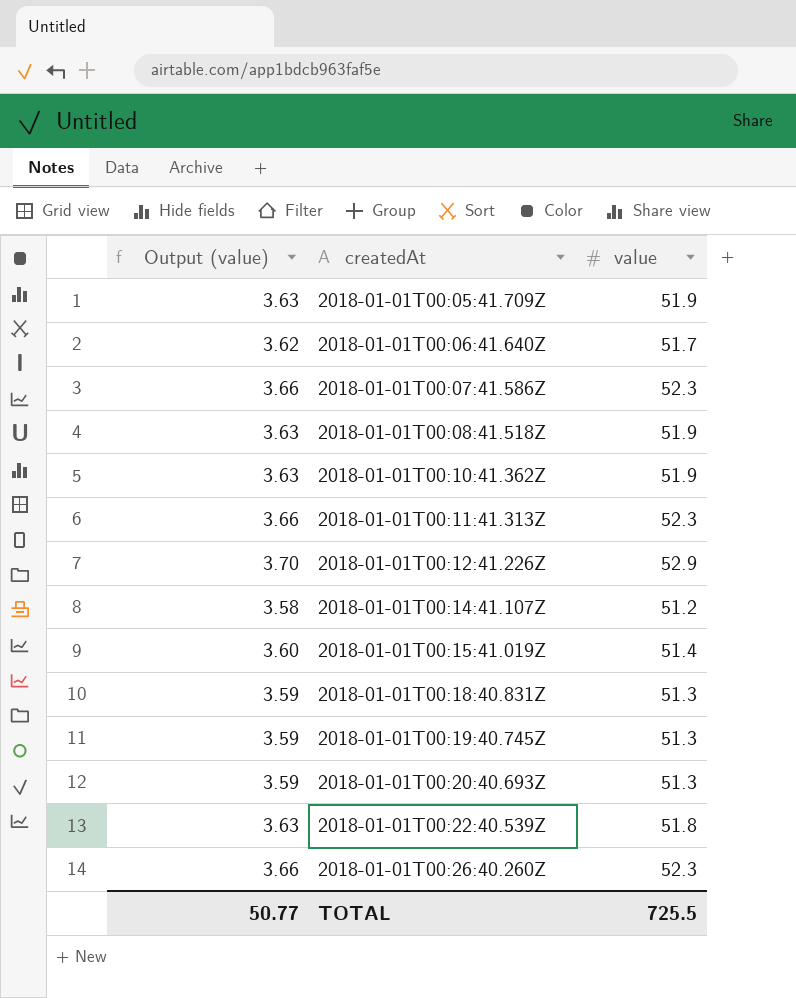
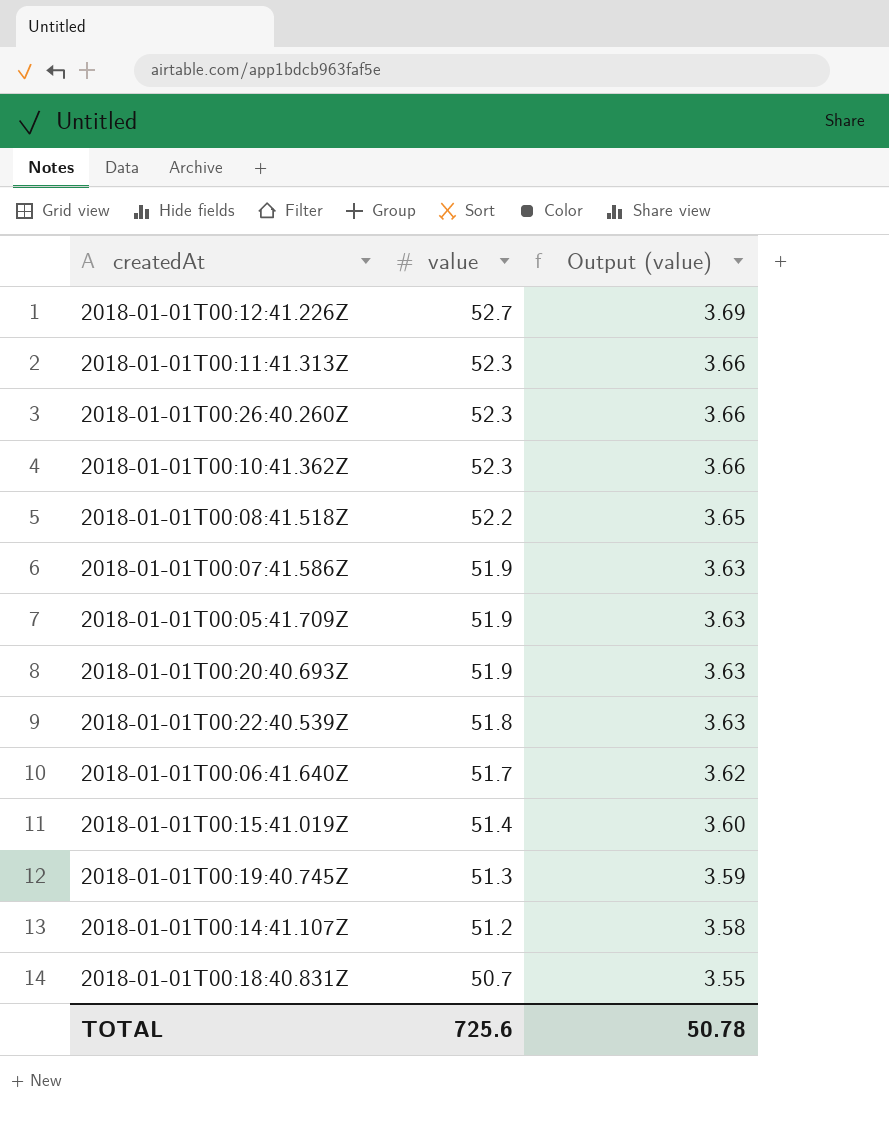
row order: createdAt ascending -> value descending
column Output (value) | position: 1 -> 3
2018-01-01T00:12:41.226Z | value: 52.9 -> 52.7
2018-01-01T00:12:41.226Z | Output (value): 3.70 -> 3.69
2018-01-01T00:10:41.362Z | value: 51.9 -> 52.3
2018-01-01T00:10:41.362Z | Output (value): 3.63 -> 3.66
2018-01-01T00:08:41.518Z | value: 51.9 -> 52.2
2018-01-01T00:08:41.518Z | Output (value): 3.63 -> 3.65
2018-01-01T00:07:41.586Z | value: 52.3 -> 51.9
2018-01-01T00:07:41.586Z | Output (value): 3.66 -> 3.63
2018-01-01T00:20:40.693Z | value: 51.3 -> 51.9
2018-01-01T00:20:40.693Z | Output (value): 3.59 -> 3.63
2018-01-01T00:18:40.831Z | value: 51.3 -> 50.7
2018-01-01T00:18:40.831Z | Output (value): 3.59 -> 3.55
TOTAL | value: 725.5 -> 725.6
TOTAL | Output (value): 50.77 -> 50.78

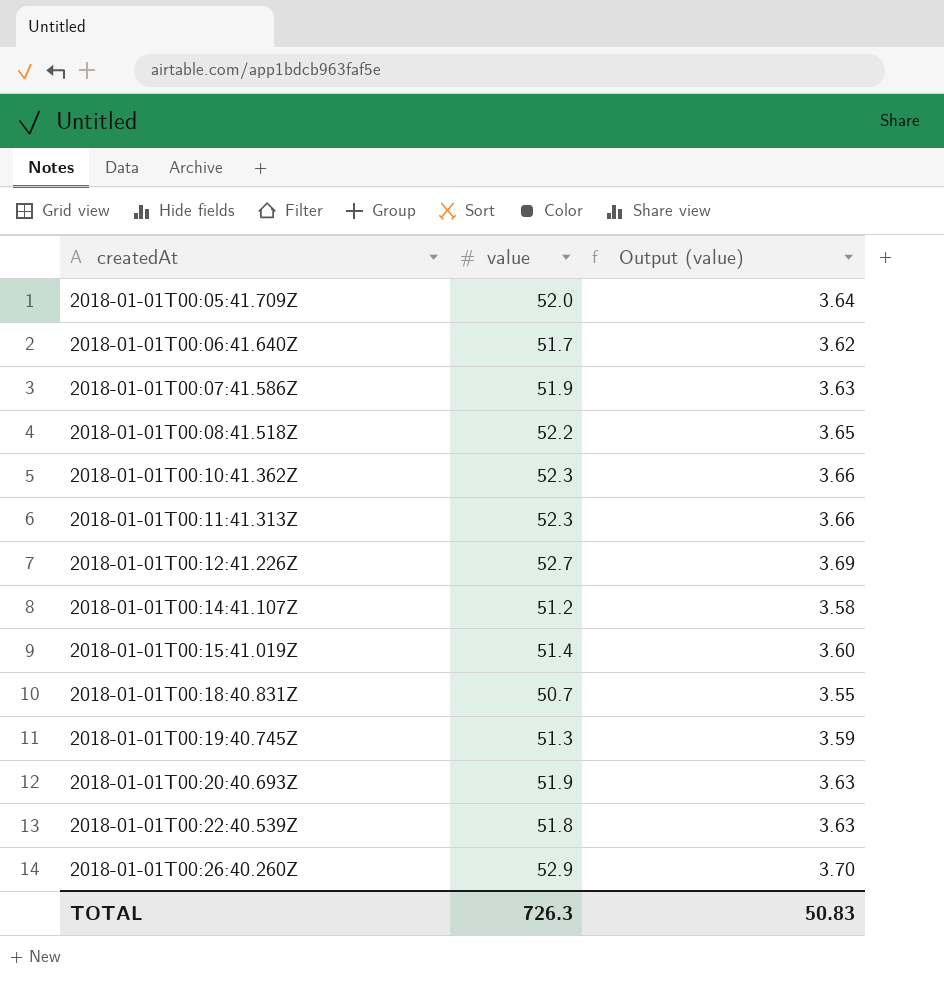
row order: value descending -> createdAt ascending
2018-01-01T00:05:41.709Z | value: 51.9 -> 52.0
2018-01-01T00:05:41.709Z | Output (value): 3.63 -> 3.64
2018-01-01T00:26:40.260Z | value: 52.3 -> 52.9
2018-01-01T00:26:40.260Z | Output (value): 3.66 -> 3.70
TOTAL | value: 725.6 -> 726.3
TOTAL | Output (value): 50.78 -> 50.83

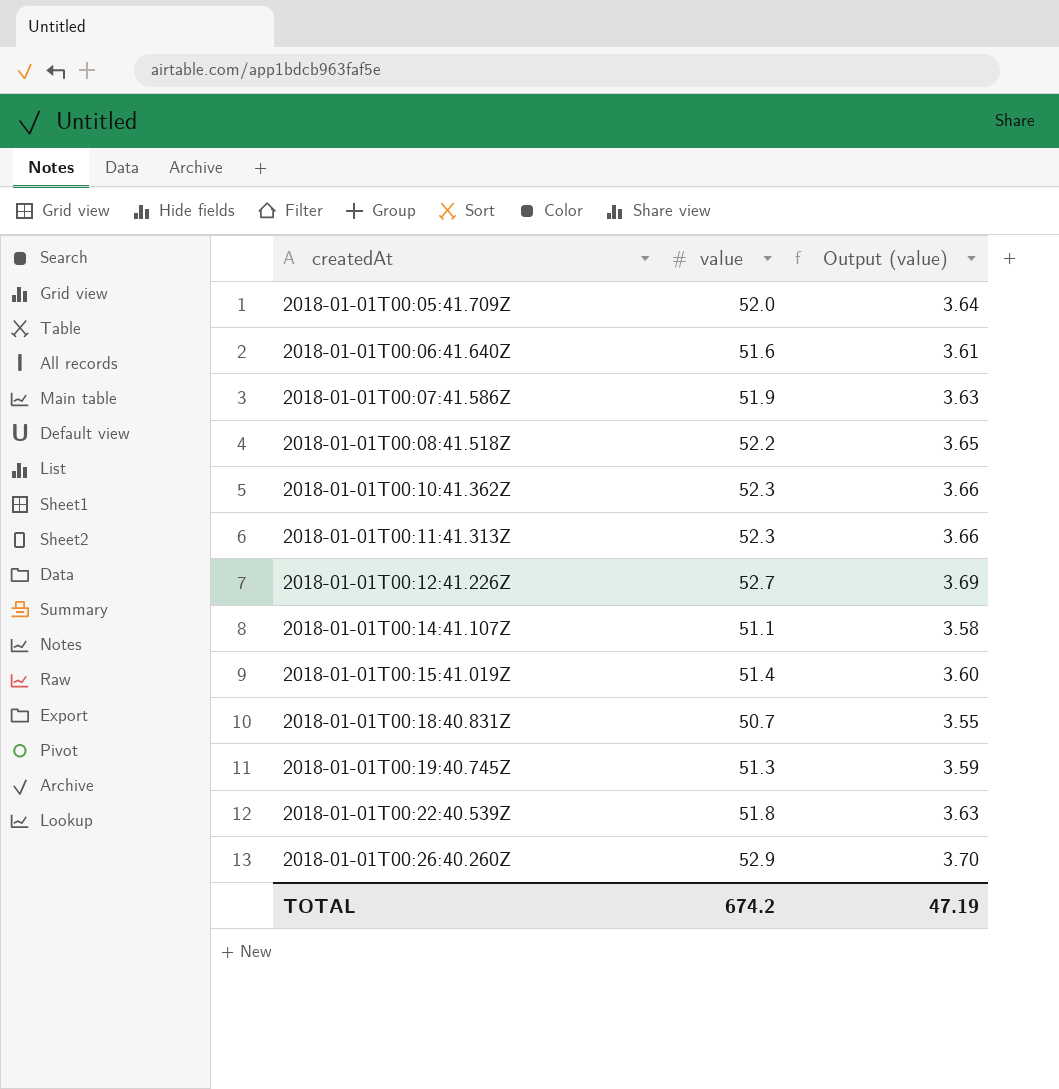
row 2018-01-01T00:20:40.693Z: 51.9 | 3.63 -> none
2018-01-01T00:06:41.640Z | value: 51.7 -> 51.6
2018-01-01T00:06:41.640Z | Output (value): 3.62 -> 3.61
2018-01-01T00:14:41.107Z | value: 51.2 -> 51.1
TOTAL | value: 726.3 -> 674.2
TOTAL | Output (value): 50.83 -> 47.19

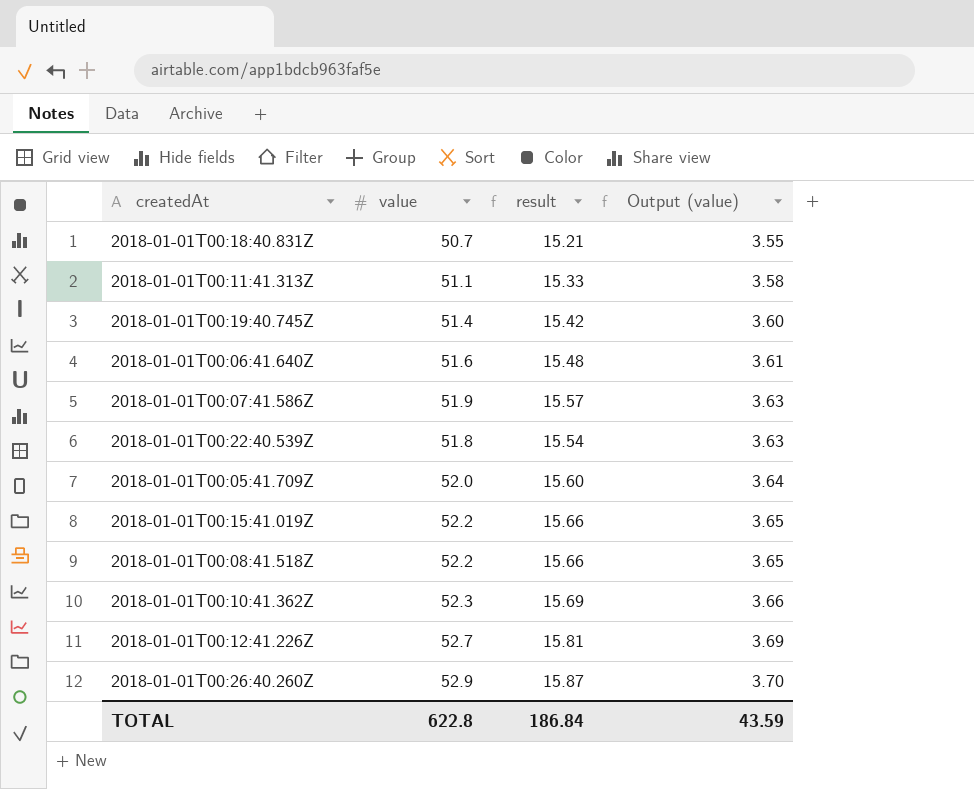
row order: createdAt ascending -> Output (value) ascending
column result | formula: none -> [value] * 0.3
row 2018-01-01T00:14:41.107Z: 51.1 | 3.58 -> none
2018-01-01T00:11:41.313Z | value: 52.3 -> 51.1
2018-01-01T00:11:41.313Z | Output (value): 3.66 -> 3.58
2018-01-01T00:19:40.745Z | value: 51.3 -> 51.4
2018-01-01T00:19:40.745Z | Output (value): 3.59 -> 3.60
2018-01-01T00:15:41.019Z | value: 51.4 -> 52.2
2018-01-01T00:15:41.019Z | Output (value): 3.60 -> 3.65
TOTAL | value: 674.2 -> 622.8
TOTAL | Output (value): 47.19 -> 43.59

